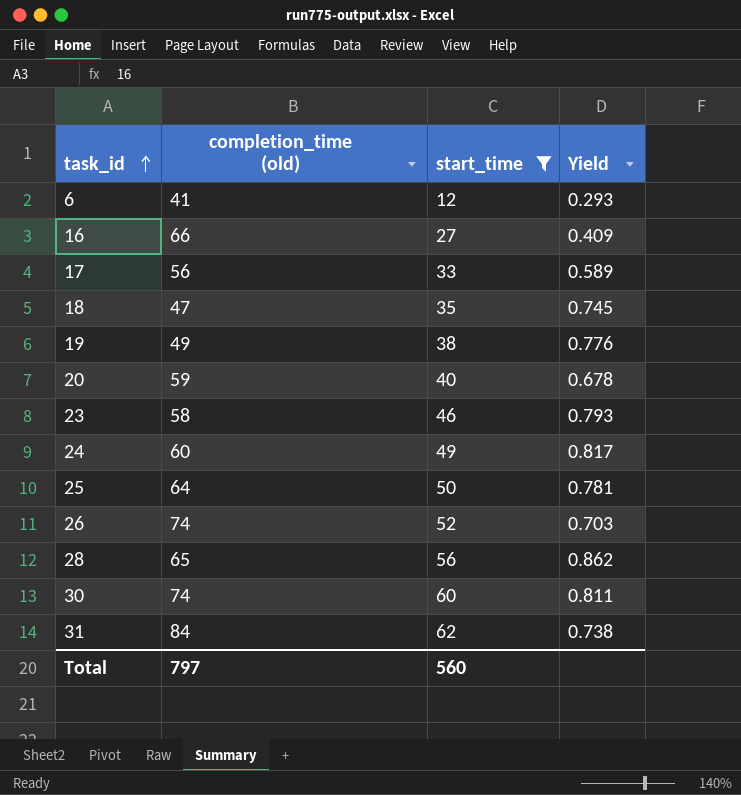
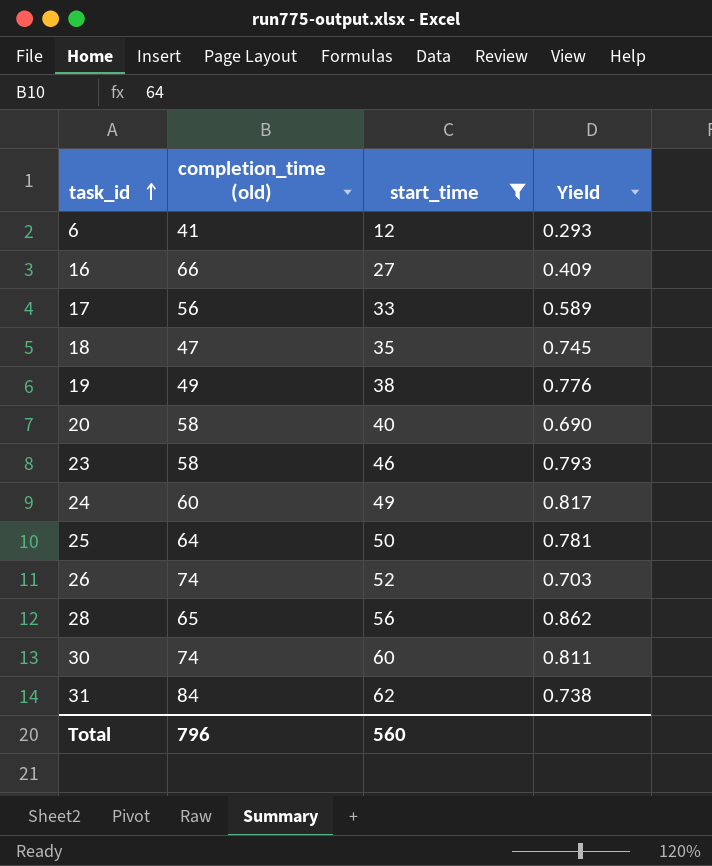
20 | completion_time (old): 59 -> 58
20 | Yield: 0.678 -> 0.690
Total | completion_time (old): 797 -> 796

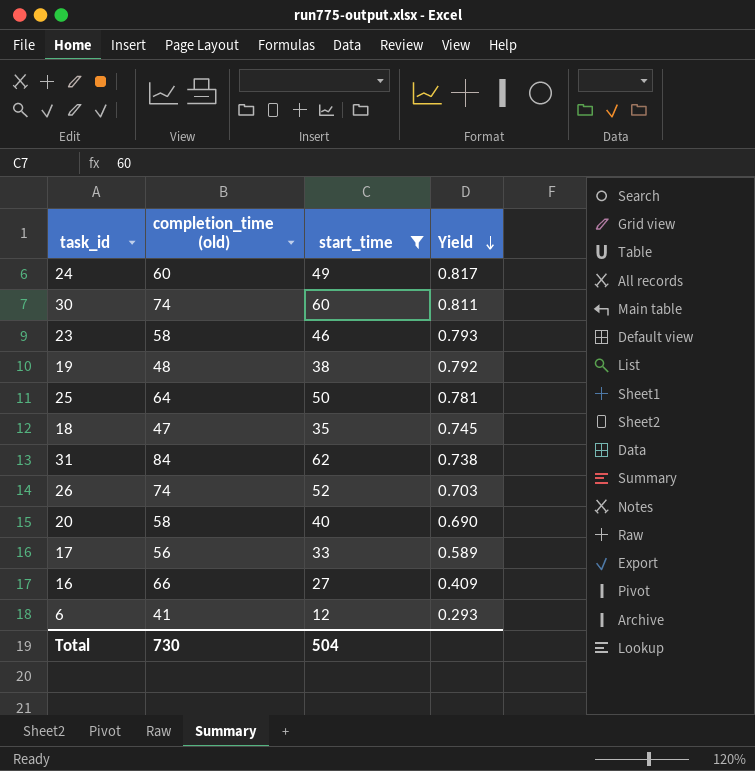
row order: task_id ascending -> Yield descending
row 28: 65 | 56 | 0.862 -> none
19 | completion_time (old): 49 -> 48
19 | Yield: 0.776 -> 0.792
Total | completion_time (old): 796 -> 730
Total | start_time: 560 -> 504

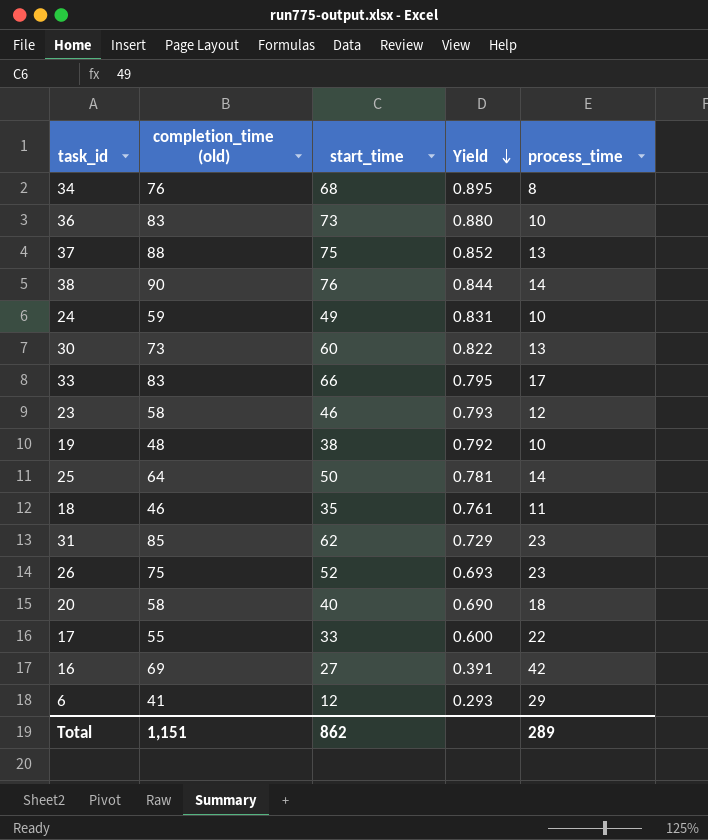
filter: start_time <= 62 -> none
column process_time | formula: none -> [completion_time (old)] - [start_time]
24 | completion_time (old): 60 -> 59
24 | Yield: 0.817 -> 0.831
30 | completion_time (old): 74 -> 73
30 | Yield: 0.811 -> 0.822
18 | completion_time (old): 47 -> 46
18 | Yield: 0.745 -> 0.761
31 | completion_time (old): 84 -> 85
31 | Yield: 0.738 -> 0.729
26 | completion_time (old): 74 -> 75
26 | Yield: 0.703 -> 0.693
17 | completion_time (old): 56 -> 55
17 | Yield: 0.589 -> 0.600
16 | completion_time (old): 66 -> 69
16 | Yield: 0.409 -> 0.391
Total | completion_time (old): 730 -> 1,151
Total | start_time: 504 -> 862

